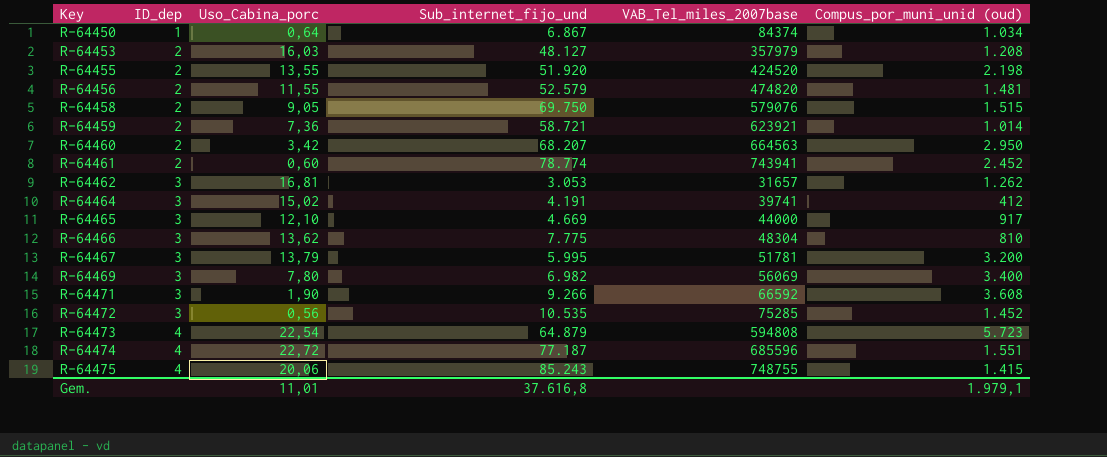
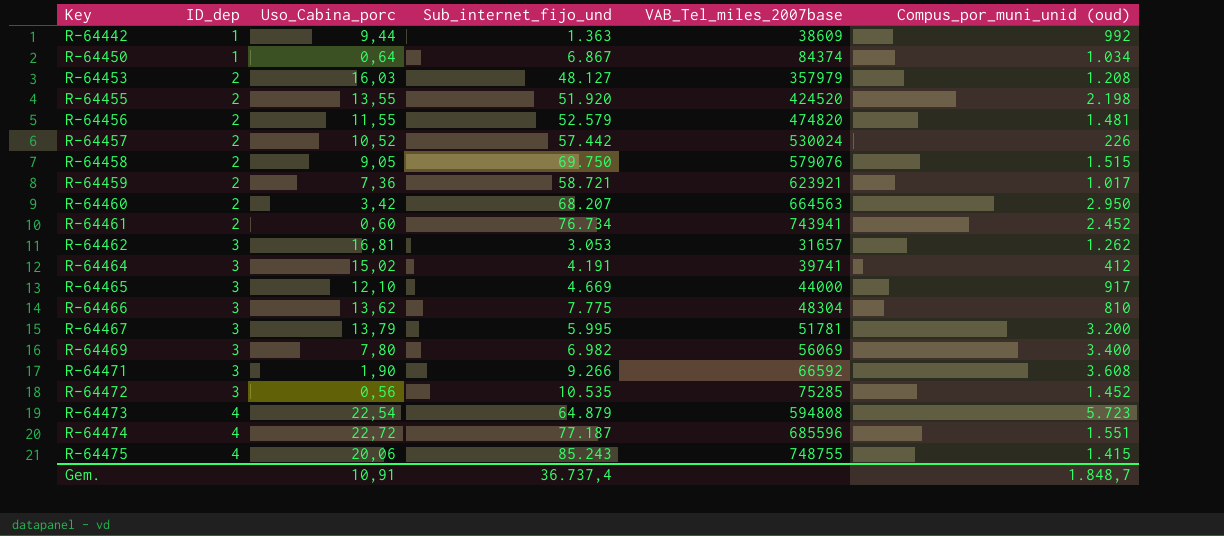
row R-64442: none -> 1 | 9,44 | 1.363 | 38609 | 992
row R-64457: none -> 2 | 10,52 | 57.442 | 530024 | 226
R-64459 | Compus_por_muni_unid (oud): 1.014 -> 1.017
R-64461 | Sub_internet_fijo_und: 78.774 -> 76.734
Gem. | Uso_Cabina_porc: 11,01 -> 10,91
Gem. | Sub_internet_fijo_und: 37.616,8 -> 36.737,4
Gem. | Compus_por_muni_unid (oud): 1.979,1 -> 1.848,7

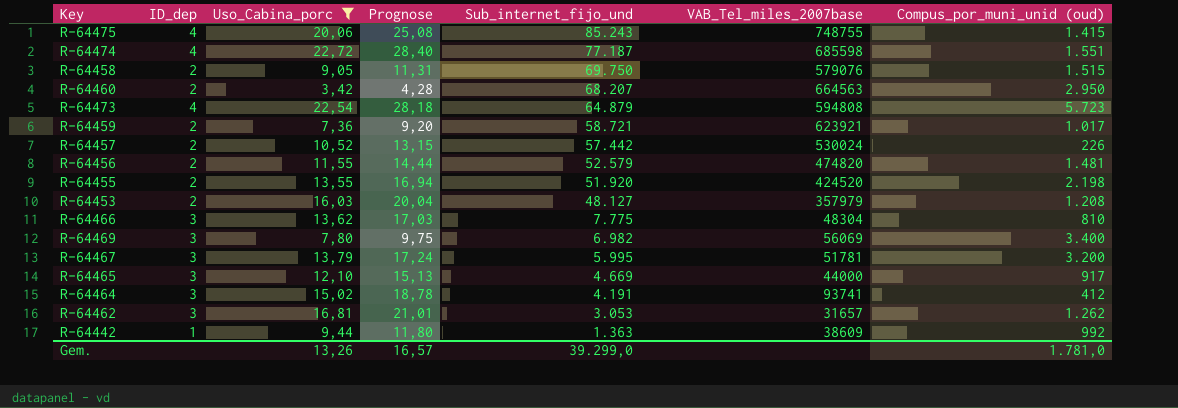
filter: none -> Uso_Cabina_porc >= 3,42
row order: Key ascending -> Sub_internet_fijo_und descending
column Prognose | formula: none -> [Uso_Cabina_porc] * 1,25
R-64474 | VAB_Tel_miles_2007base: 685596 -> 685598
R-64464 | VAB_Tel_miles_2007base: 39741 -> 93741
Gem. | Uso_Cabina_porc: 10,91 -> 13,26
Gem. | Sub_internet_fijo_und: 36.737,4 -> 39.299,0
Gem. | Compus_por_muni_unid (oud): 1.848,7 -> 1.781,0

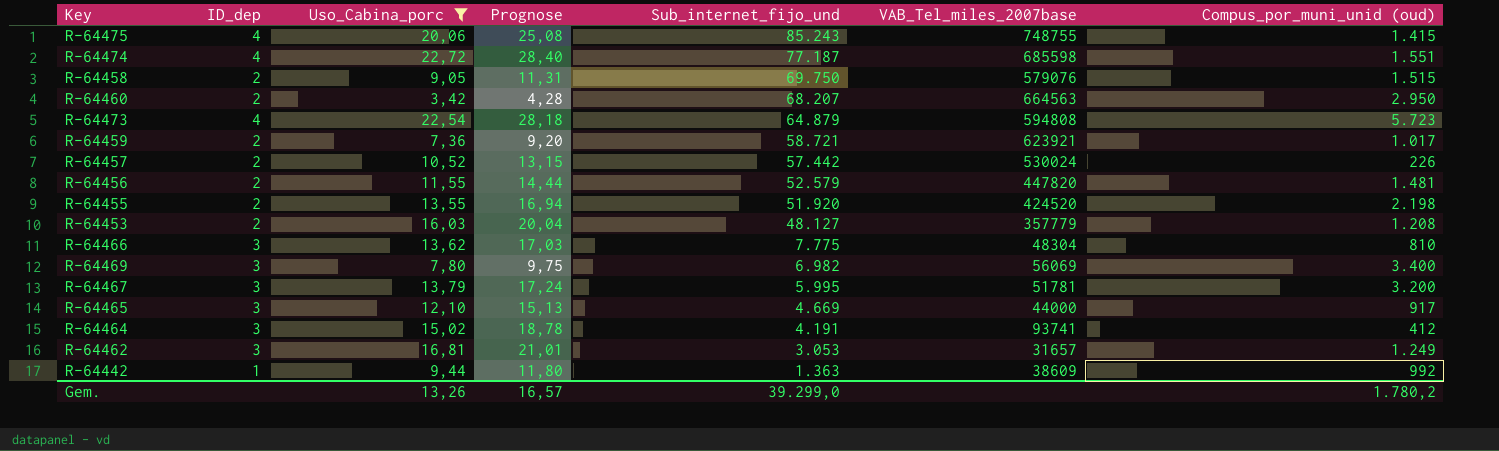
R-64456 | VAB_Tel_miles_2007base: 474820 -> 447820
R-64453 | VAB_Tel_miles_2007base: 357979 -> 357779
R-64462 | Compus_por_muni_unid (oud): 1.262 -> 1.249
Gem. | Compus_por_muni_unid (oud): 1.781,0 -> 1.780,2

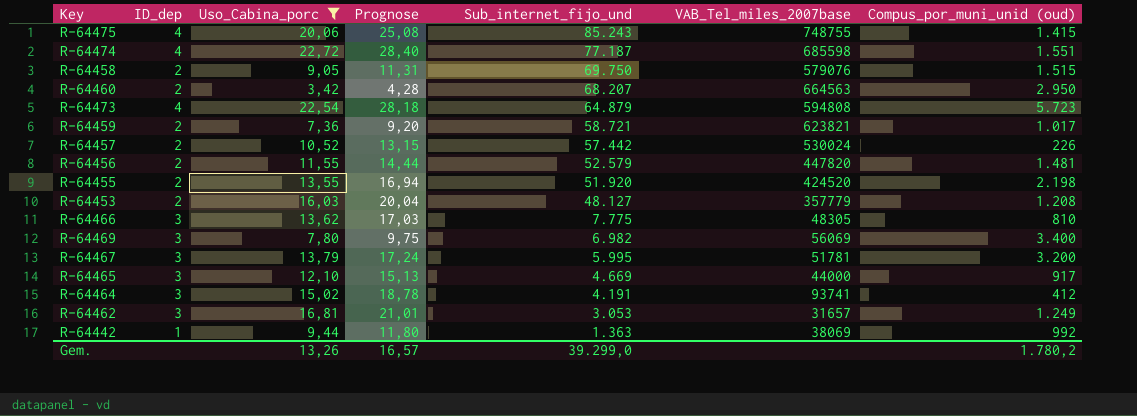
R-64459 | VAB_Tel_miles_2007base: 623921 -> 623821
R-64466 | VAB_Tel_miles_2007base: 48304 -> 48305
R-64442 | VAB_Tel_miles_2007base: 38609 -> 38069

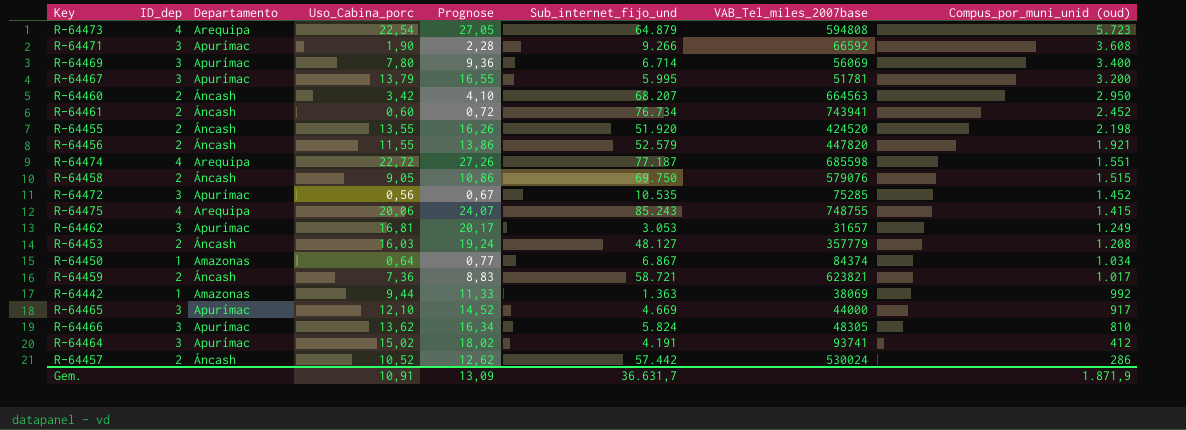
filter: Uso_Cabina_porc >= 3,42 -> none
row order: Sub_internet_fijo_und descending -> Compus_por_muni_unid (oud) descending
column Departamento | position: none -> 3
column Prognose | formula: [Uso_Cabina_porc] * 1,25 -> [Uso_Cabina_porc] * 1,2
R-64469 | Sub_internet_fijo_und: 6.982 -> 6.714
R-64456 | Compus_por_muni_unid (oud): 1.481 -> 1.921
R-64466 | Sub_internet_fijo_und: 7.775 -> 5.824
R-64457 | Compus_por_muni_unid (oud): 226 -> 286
Gem. | Uso_Cabina_porc: 13,26 -> 10,91
Gem. | Prognose: 16,57 -> 13,09
Gem. | Sub_internet_fijo_und: 39.299,0 -> 36.631,7
Gem. | Compus_por_muni_unid (oud): 1.780,2 -> 1.871,9

